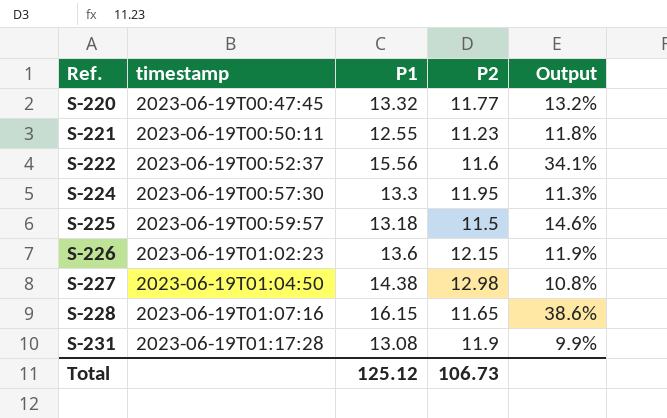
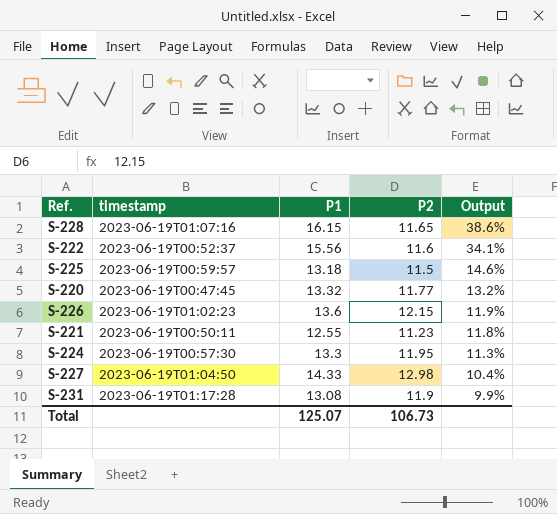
row order: Ref. ascending -> Output descending
S-227 | P1: 14.38 -> 14.33
S-227 | Output: 10.8% -> 10.4%
Total | P1: 125.12 -> 125.07

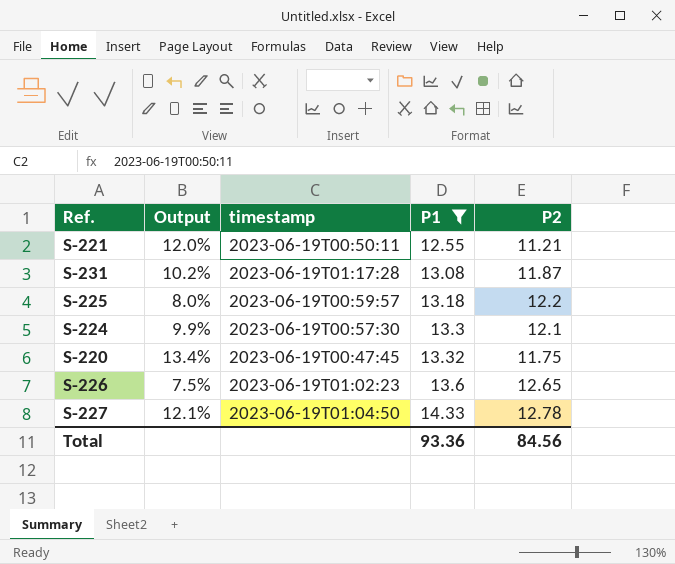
filter: none -> P1 <= 14.33
row order: Output descending -> P1 ascending
column Output | position: 5 -> 2
S-221 | Output: 11.8% -> 12.0%
S-221 | P2: 11.23 -> 11.21
S-231 | Output: 9.9% -> 10.2%
S-231 | P2: 11.9 -> 11.87
S-225 | Output: 14.6% -> 8.0%
S-225 | P2: 11.5 -> 12.2
S-224 | Output: 11.3% -> 9.9%
S-224 | P2: 11.95 -> 12.1
S-220 | Output: 13.2% -> 13.4%
S-220 | P2: 11.77 -> 11.75
S-226 | Output: 11.9% -> 7.5%
S-226 | P2: 12.15 -> 12.65
S-227 | Output: 10.4% -> 12.1%
S-227 | P2: 12.98 -> 12.78
Total | P1: 125.07 -> 93.36
Total | P2: 106.73 -> 84.56

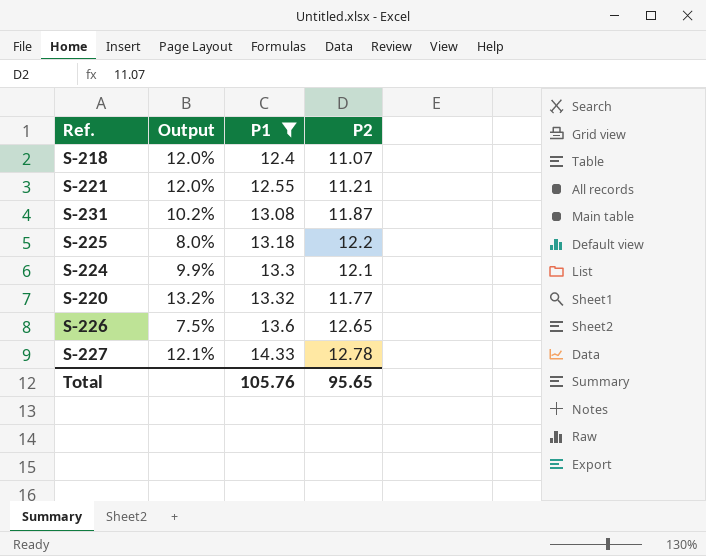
column timestamp | position: 3 -> none
row S-218: none -> 12.0% | 12.4 | 11.07
S-220 | Output: 13.4% -> 13.2%
S-220 | P2: 11.75 -> 11.77
Total | P1: 93.36 -> 105.76
Total | P2: 84.56 -> 95.65

